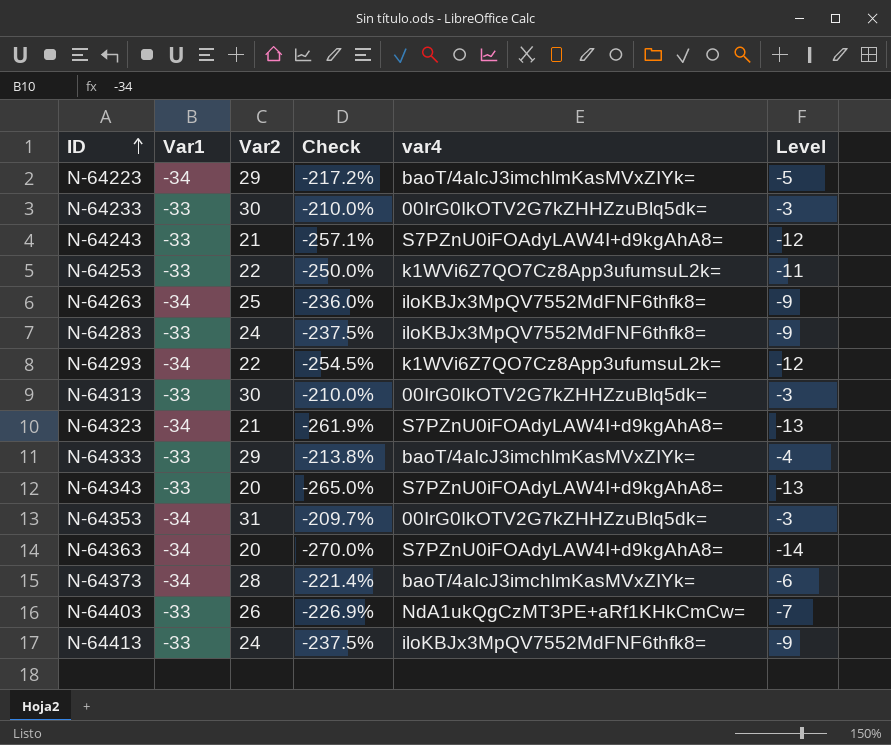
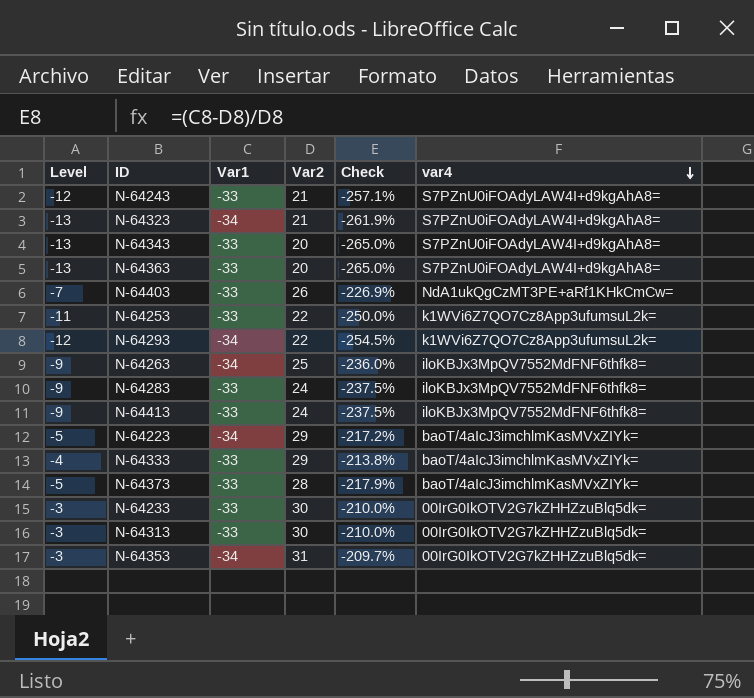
row order: ID ascending -> var4 descending
column Level | position: 6 -> 1
N-64363 | Level: -14 -> -13
N-64363 | Var1: -34 -> -33
N-64363 | Check: -270.0% -> -265.0%
N-64373 | Level: -6 -> -5
N-64373 | Var1: -34 -> -33
N-64373 | Check: -221.4% -> -217.9%

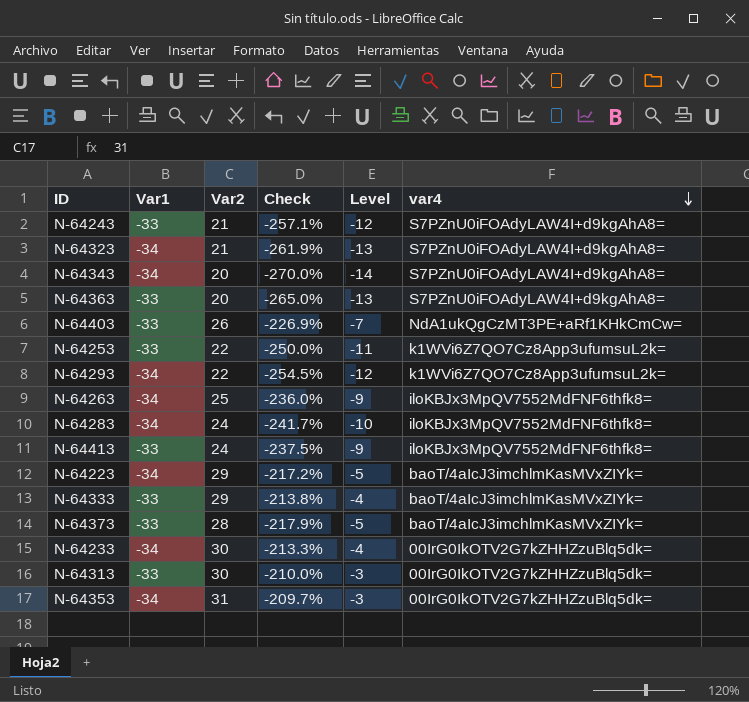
column Level | position: 1 -> 5
N-64343 | Var1: -33 -> -34
N-64343 | Check: -265.0% -> -270.0%
N-64343 | Level: -13 -> -14
N-64283 | Var1: -33 -> -34
N-64283 | Check: -237.5% -> -241.7%
N-64283 | Level: -9 -> -10
N-64233 | Var1: -33 -> -34
N-64233 | Check: -210.0% -> -213.3%
N-64233 | Level: -3 -> -4

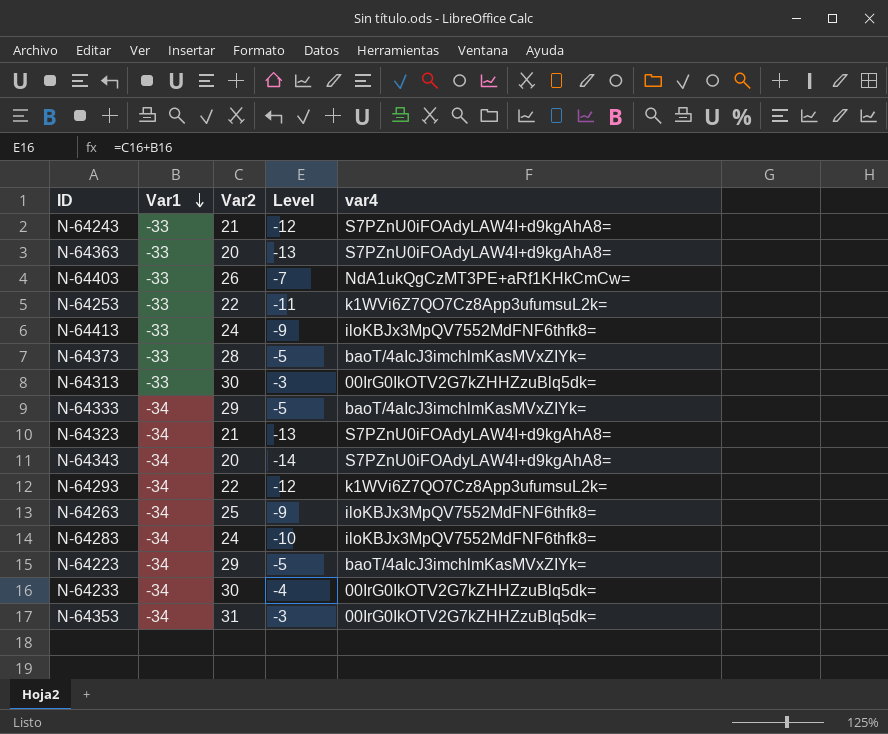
row order: var4 descending -> Var1 descending
column Check | formula: ([Var1] - [Var2]) / [Var2] -> none
N-64333 | Var1: -33 -> -34
N-64333 | Level: -4 -> -5

